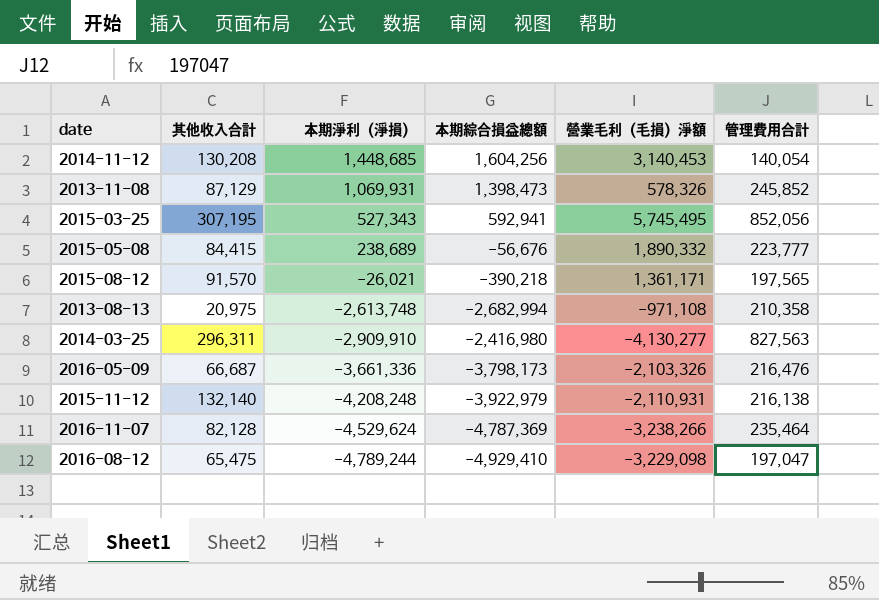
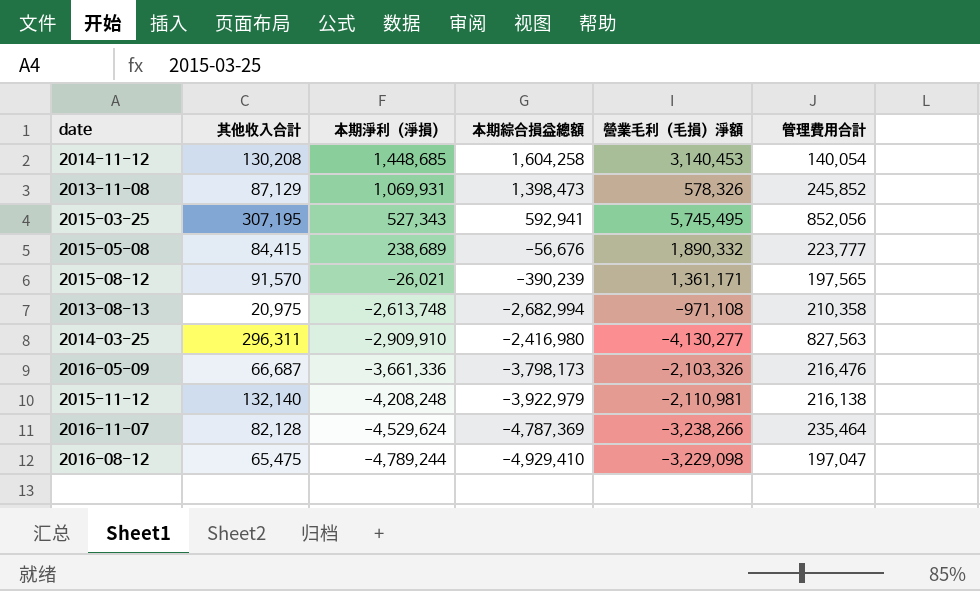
2014-11-12 | 本期綜合損益總額: 1,604,256 -> 1,604,258
2015-08-12 | 本期綜合損益總額: -390,218 -> -390,239
2015-11-12 | 營業毛利（毛損）淨額: -2,110,931 -> -2,110,981

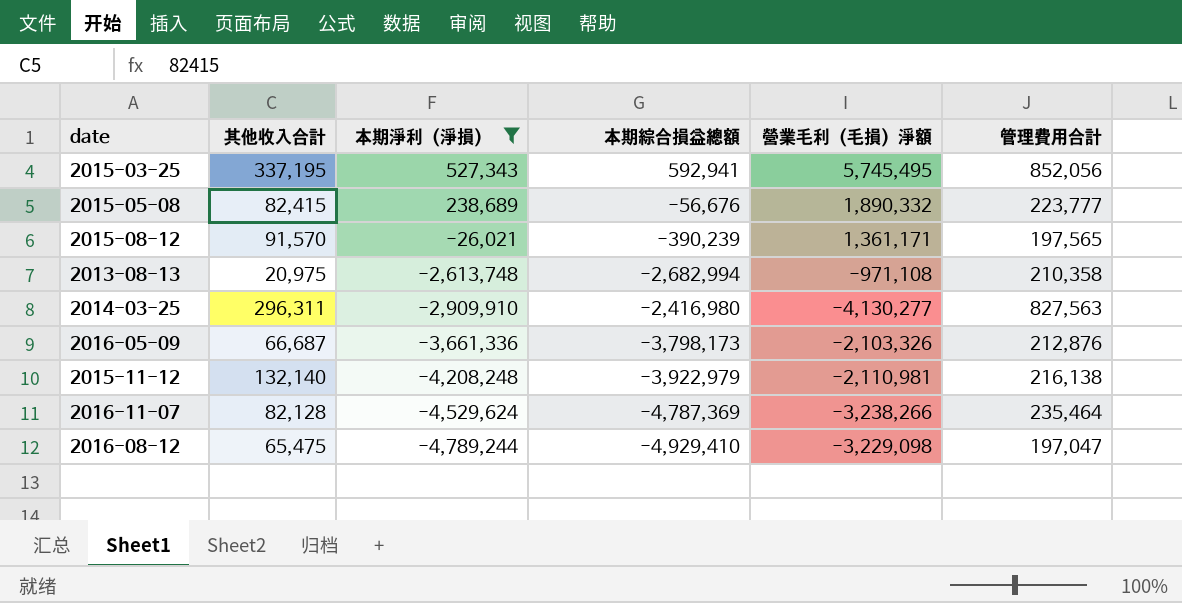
filter: none -> 本期淨利（淨損） <= 527,343
2015-03-25 | 其他收入合計: 307,195 -> 337,195
2015-05-08 | 其他收入合計: 84,415 -> 82,415
2016-05-09 | 管理費用合計: 216,476 -> 212,876

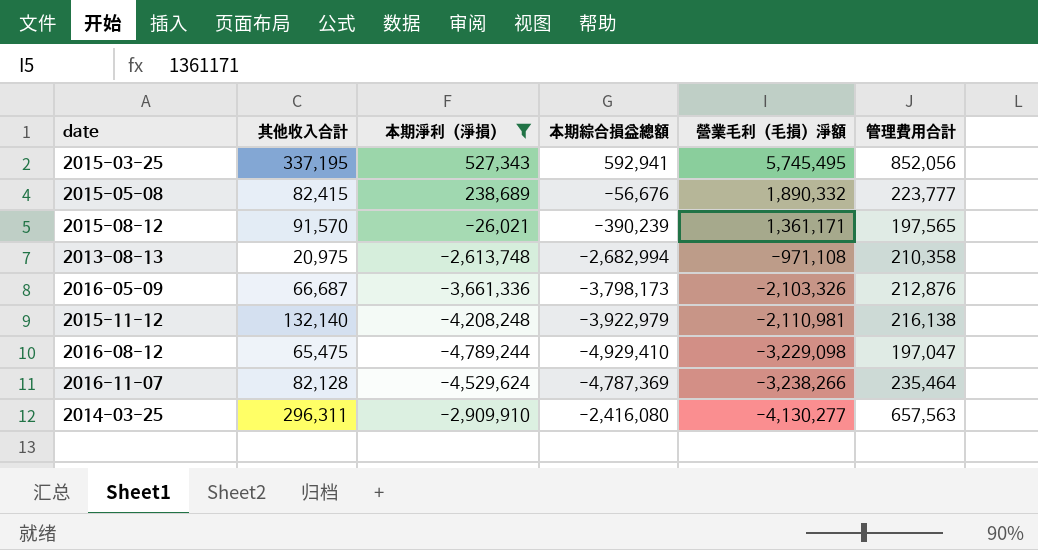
row order: 本期淨利（淨損） descending -> 營業毛利（毛損）淨額 descending
2014-03-25 | 本期綜合損益總額: -2,416,980 -> -2,416,080
2014-03-25 | 管理費用合計: 827,563 -> 657,563

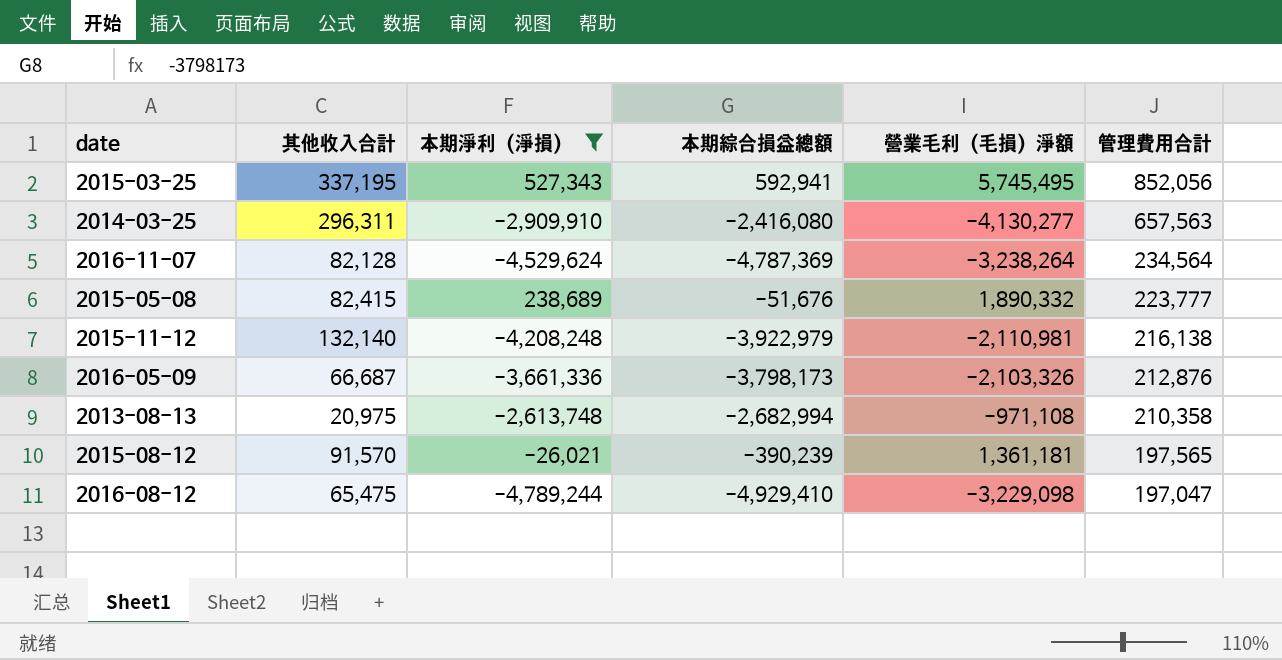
row order: 營業毛利（毛損）淨額 descending -> 管理費用合計 descending
2016-11-07 | 營業毛利（毛損）淨額: -3,238,266 -> -3,238,264
2016-11-07 | 管理費用合計: 235,464 -> 234,564
2015-05-08 | 本期綜合損益總額: -56,676 -> -51,676
2015-08-12 | 營業毛利（毛損）淨額: 1,361,171 -> 1,361,181

